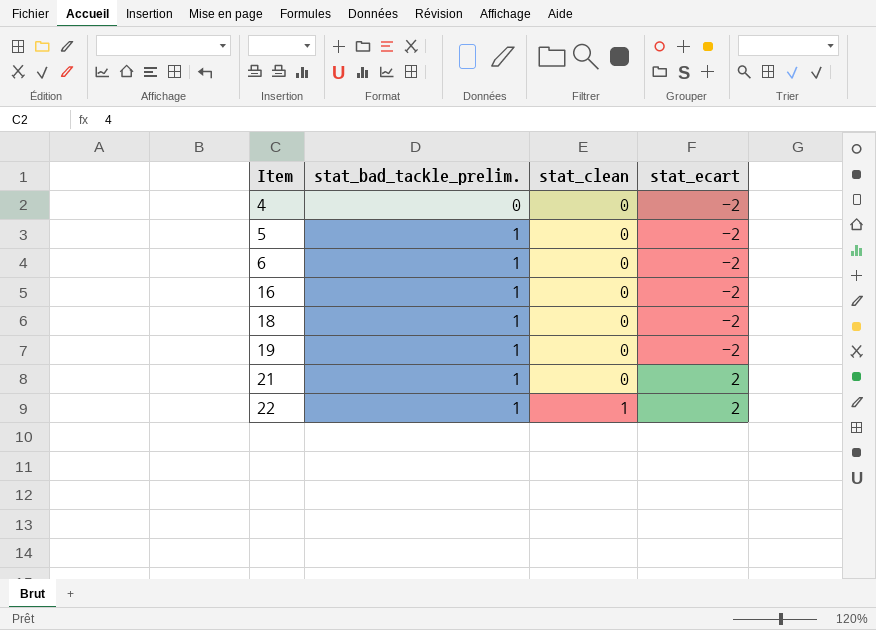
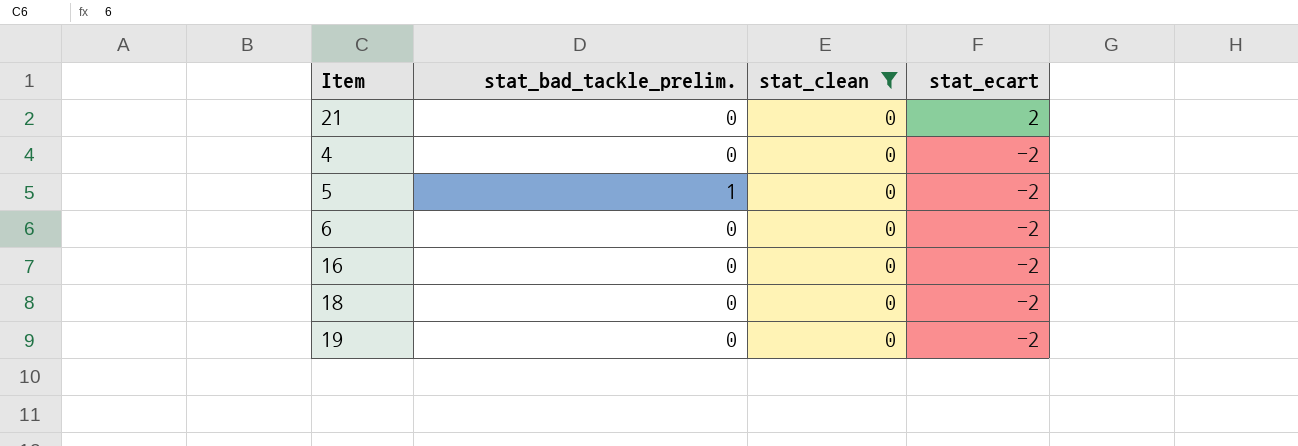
filter: none -> stat_clean = 0
row order: Item ascending -> stat_ecart descending
21 | stat_bad_tackle_prelim.: 1 -> 0
6 | stat_bad_tackle_prelim.: 1 -> 0
16 | stat_bad_tackle_prelim.: 1 -> 0
18 | stat_bad_tackle_prelim.: 1 -> 0
19 | stat_bad_tackle_prelim.: 1 -> 0

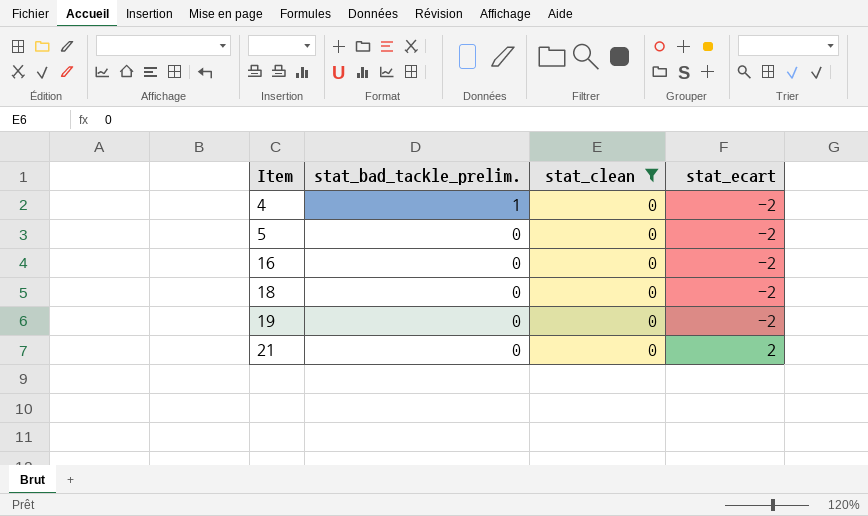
row order: stat_ecart descending -> Item ascending
row 6: 0 | 0 | -2 -> none
4 | stat_bad_tackle_prelim.: 0 -> 1
5 | stat_bad_tackle_prelim.: 1 -> 0

